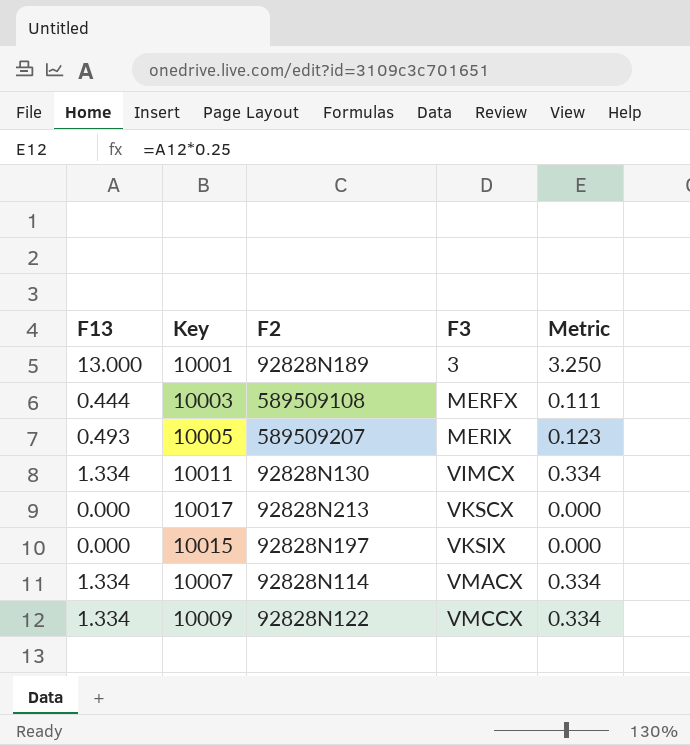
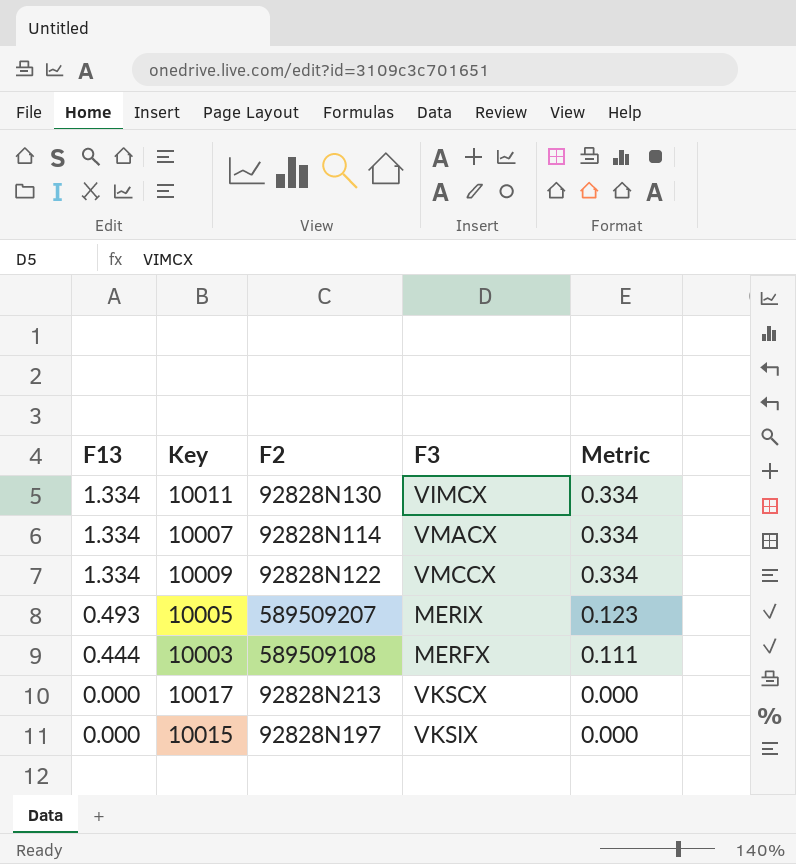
row order: F3 ascending -> F13 descending
row 10001: 13.000 | 92828N189 | 3 | 3.250 -> none

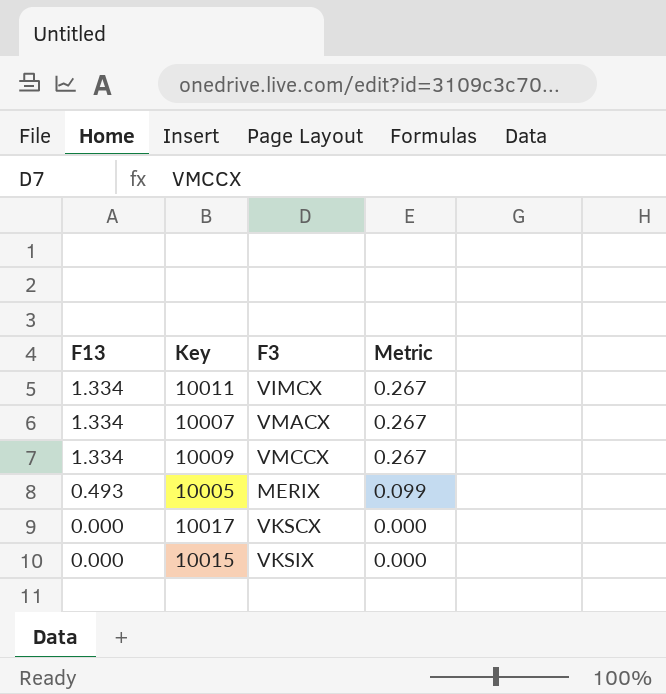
column F2 | position: 3 -> none
column Metric | formula: [F13] * 0.25 -> [F13] * 0.2
row 10003: 0.444 | 589509108 | MERFX | 0.111 -> none

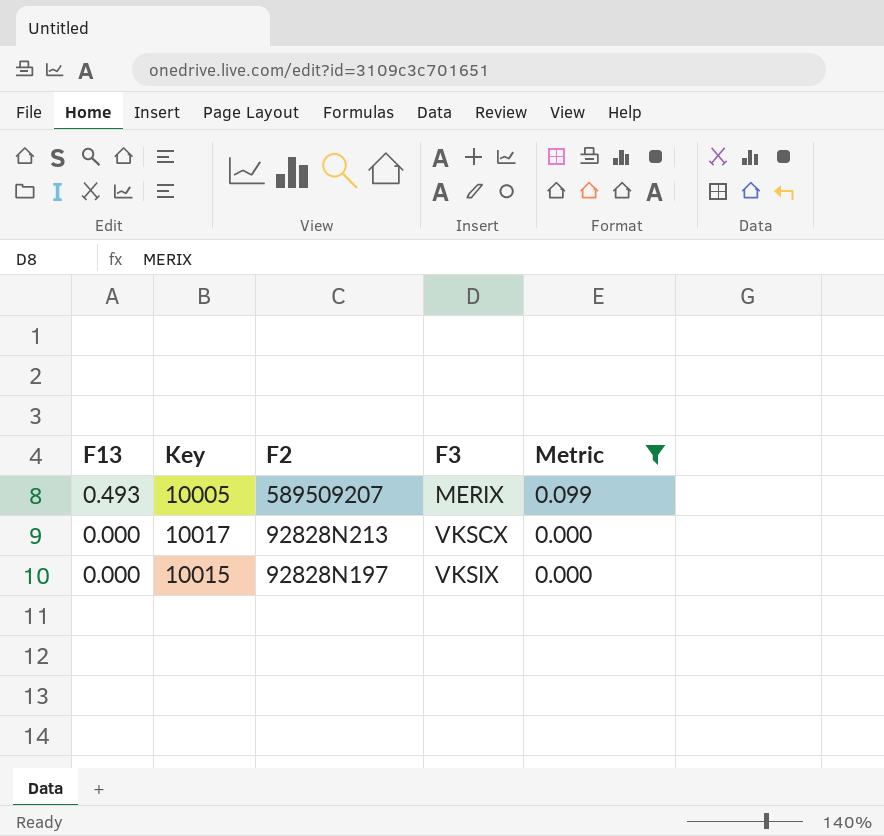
filter: none -> Metric != 0.267
column F2 | position: none -> 3

